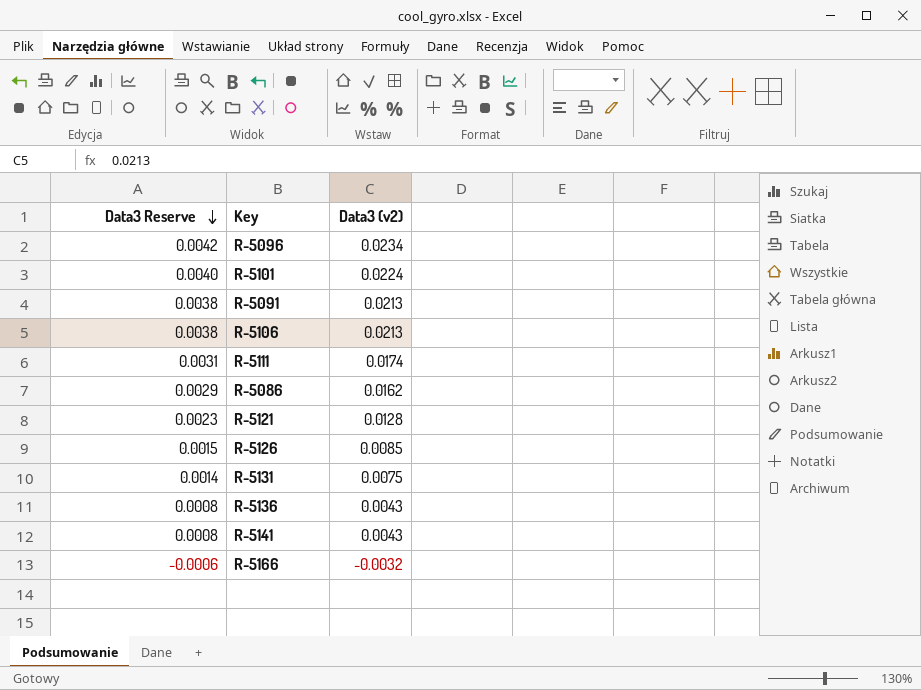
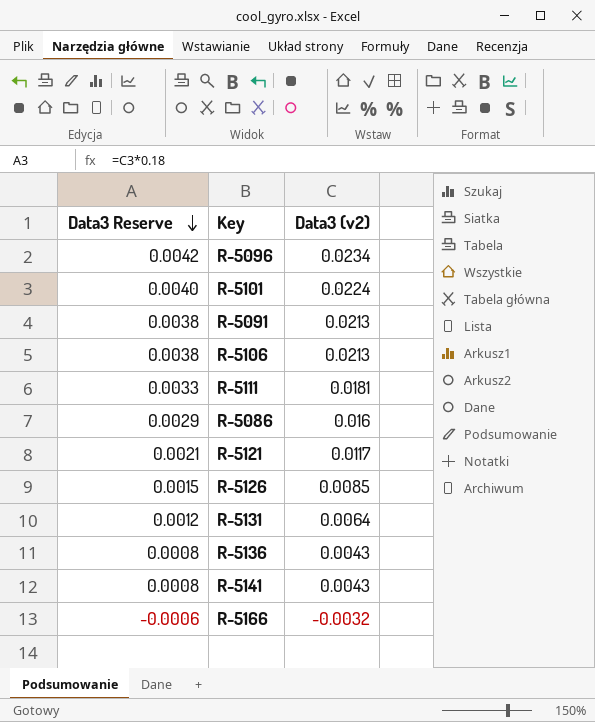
R-5111 | Data3 Reserve: 0.0031 -> 0.0033
R-5111 | Data3 (v2): 0.0174 -> 0.0181
R-5086 | Data3 (v2): 0.0162 -> 0.016
R-5121 | Data3 Reserve: 0.0023 -> 0.0021
R-5121 | Data3 (v2): 0.0128 -> 0.0117
R-5131 | Data3 Reserve: 0.0014 -> 0.0012
R-5131 | Data3 (v2): 0.0075 -> 0.0064

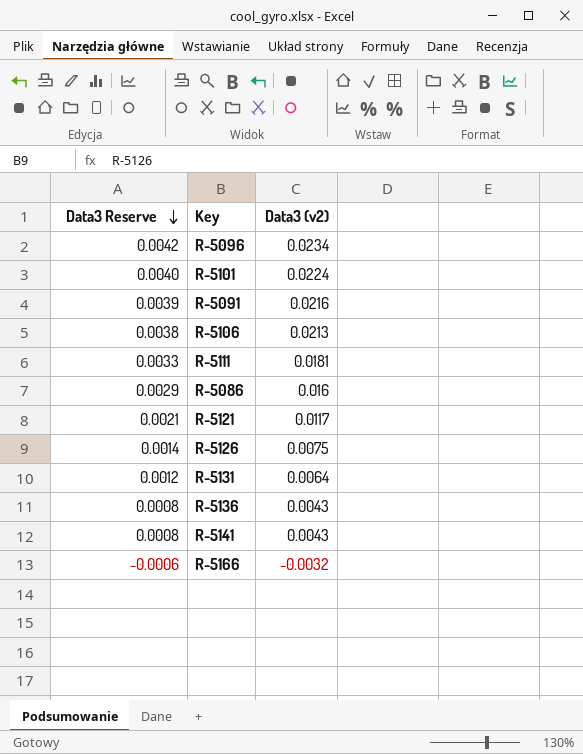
R-5091 | Data3 Reserve: 0.0038 -> 0.0039
R-5091 | Data3 (v2): 0.0213 -> 0.0216
R-5126 | Data3 Reserve: 0.0015 -> 0.0014
R-5126 | Data3 (v2): 0.0085 -> 0.0075

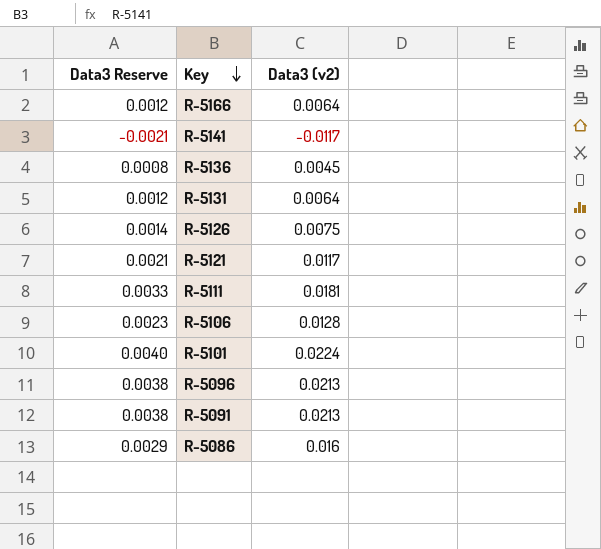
row order: Data3 Reserve descending -> Key descending
R-5166 | Data3 Reserve: -0.0006 -> 0.0012
R-5166 | Data3 (v2): -0.0032 -> 0.0064
R-5141 | Data3 Reserve: 0.0008 -> -0.0021
R-5141 | Data3 (v2): 0.0043 -> -0.0117
R-5136 | Data3 (v2): 0.0043 -> 0.0045
R-5106 | Data3 Reserve: 0.0038 -> 0.0023
R-5106 | Data3 (v2): 0.0213 -> 0.0128
R-5096 | Data3 Reserve: 0.0042 -> 0.0038
R-5096 | Data3 (v2): 0.0234 -> 0.0213
R-5091 | Data3 Reserve: 0.0039 -> 0.0038
R-5091 | Data3 (v2): 0.0216 -> 0.0213

